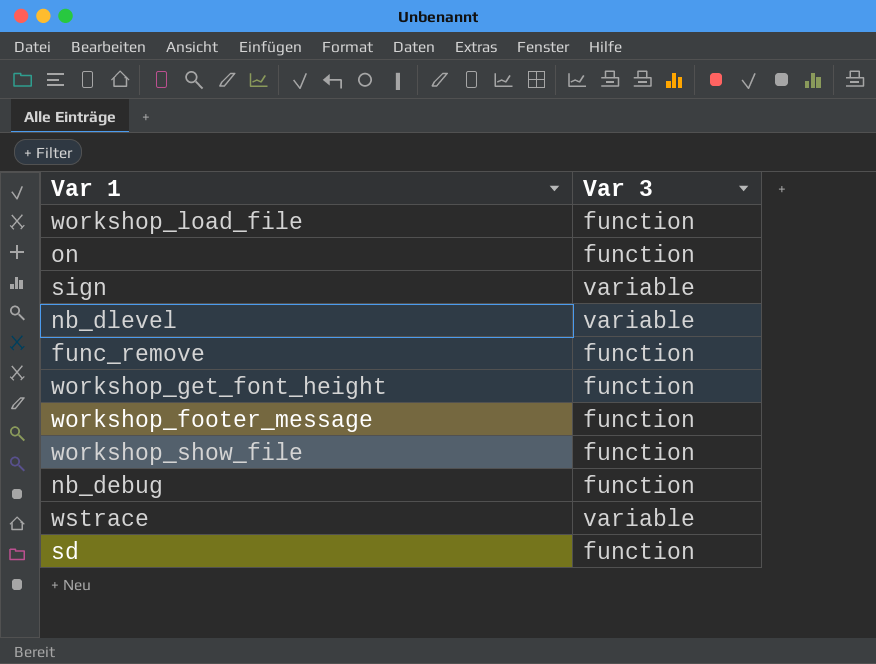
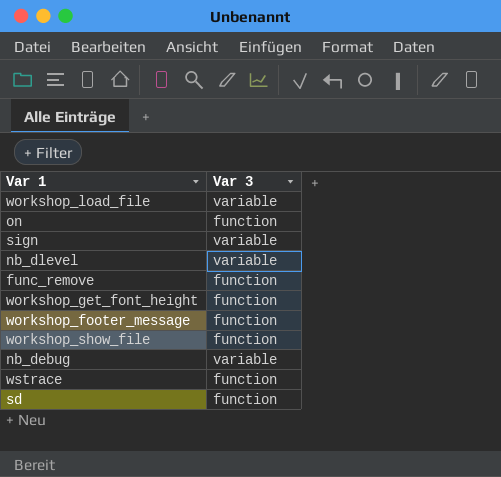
workshop_load_file | Var 3: function -> variable
nb_debug | Var 3: function -> variable
wstrace | Var 3: variable -> function

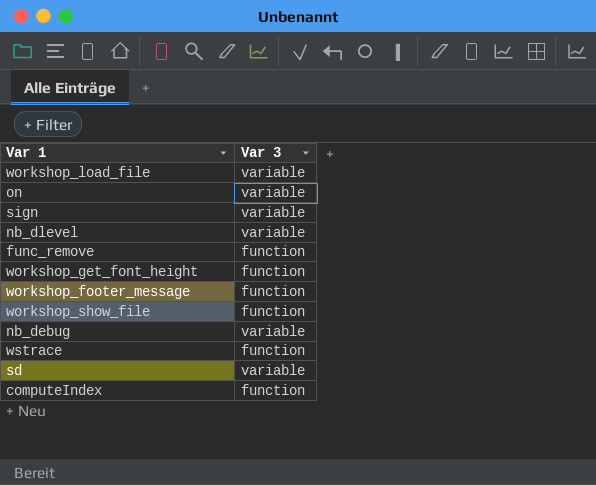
on | Var 3: function -> variable
sd | Var 3: function -> variable
row computeIndex: none -> function

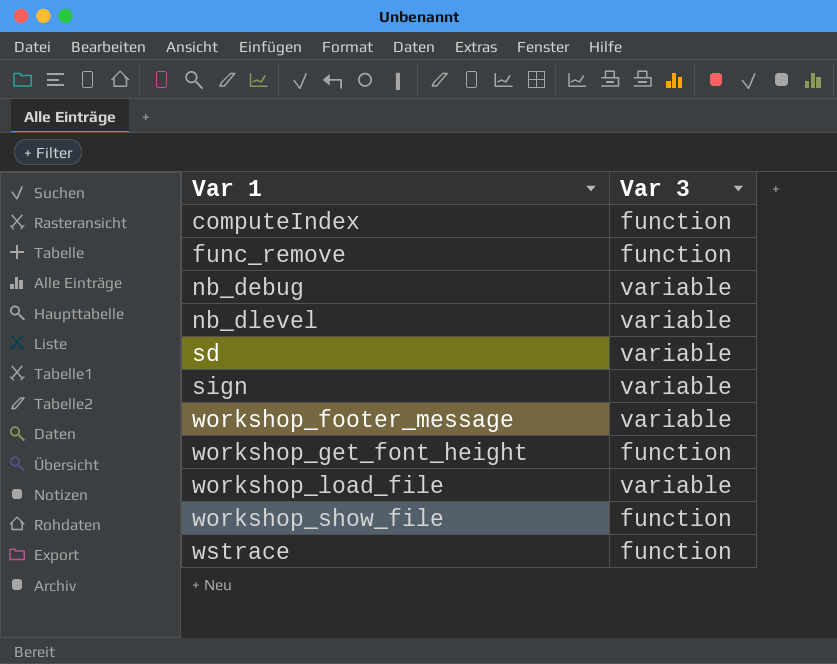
row order: none -> Var 1 ascending
row on: variable -> none
workshop_footer_message | Var 3: function -> variable

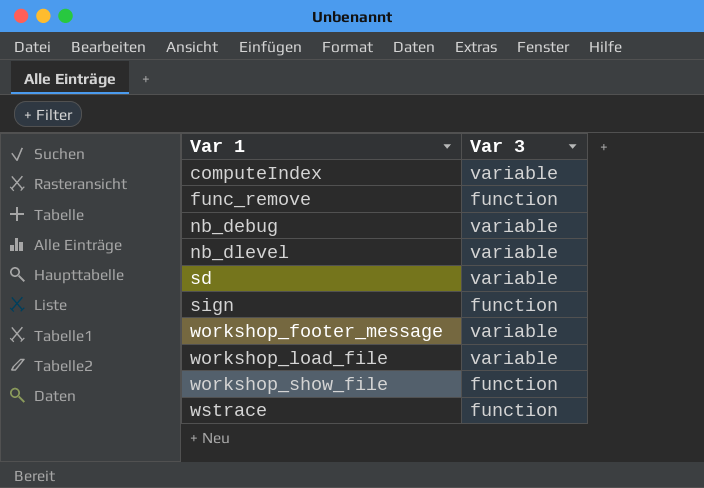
row workshop_get_font_height: function -> none
computeIndex | Var 3: function -> variable
sign | Var 3: variable -> function

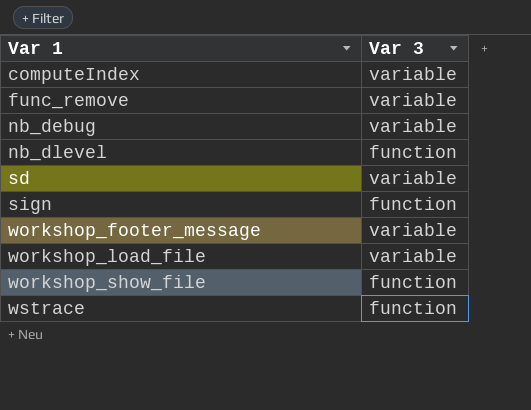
func_remove | Var 3: function -> variable
nb_dlevel | Var 3: variable -> function

